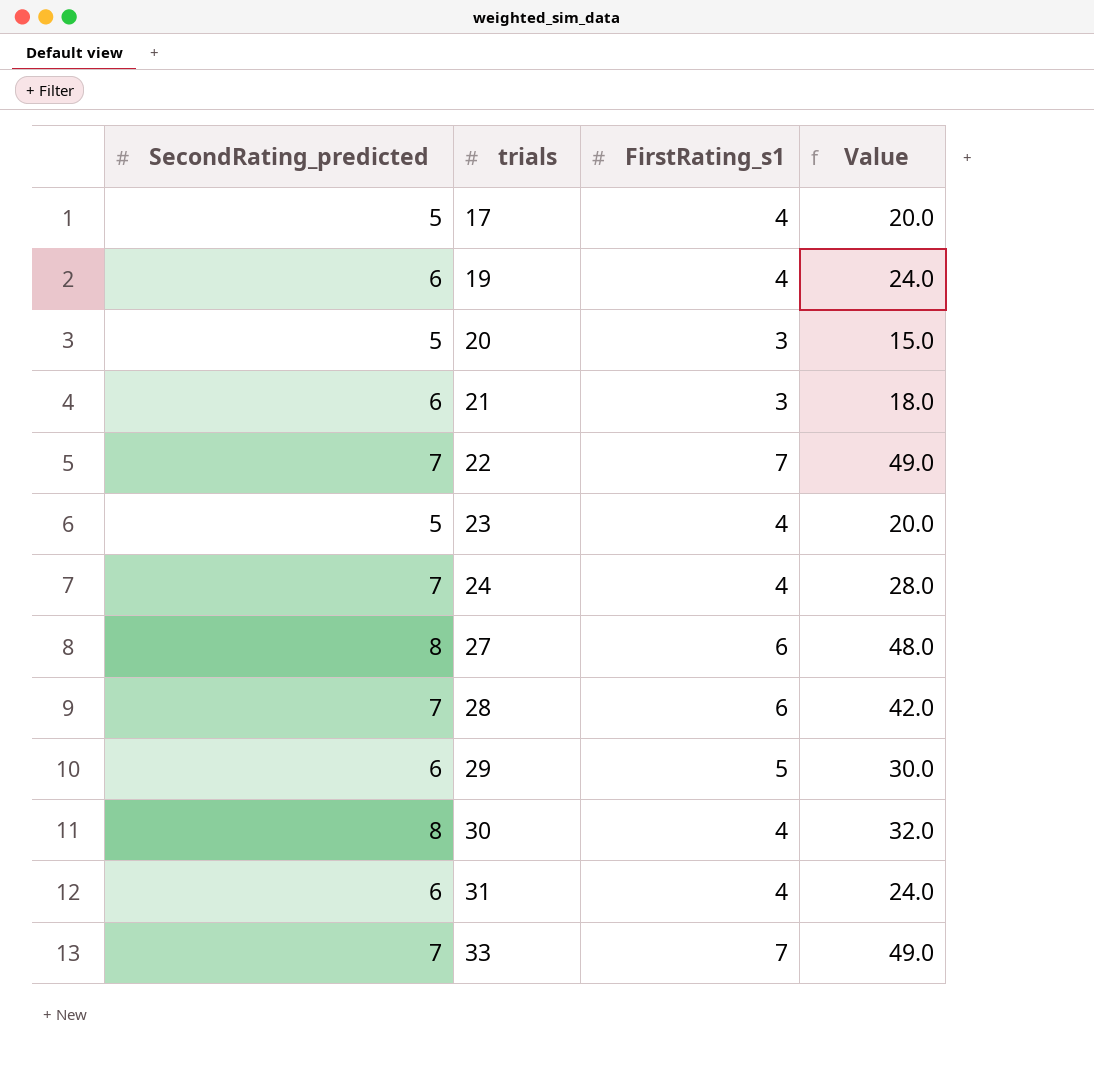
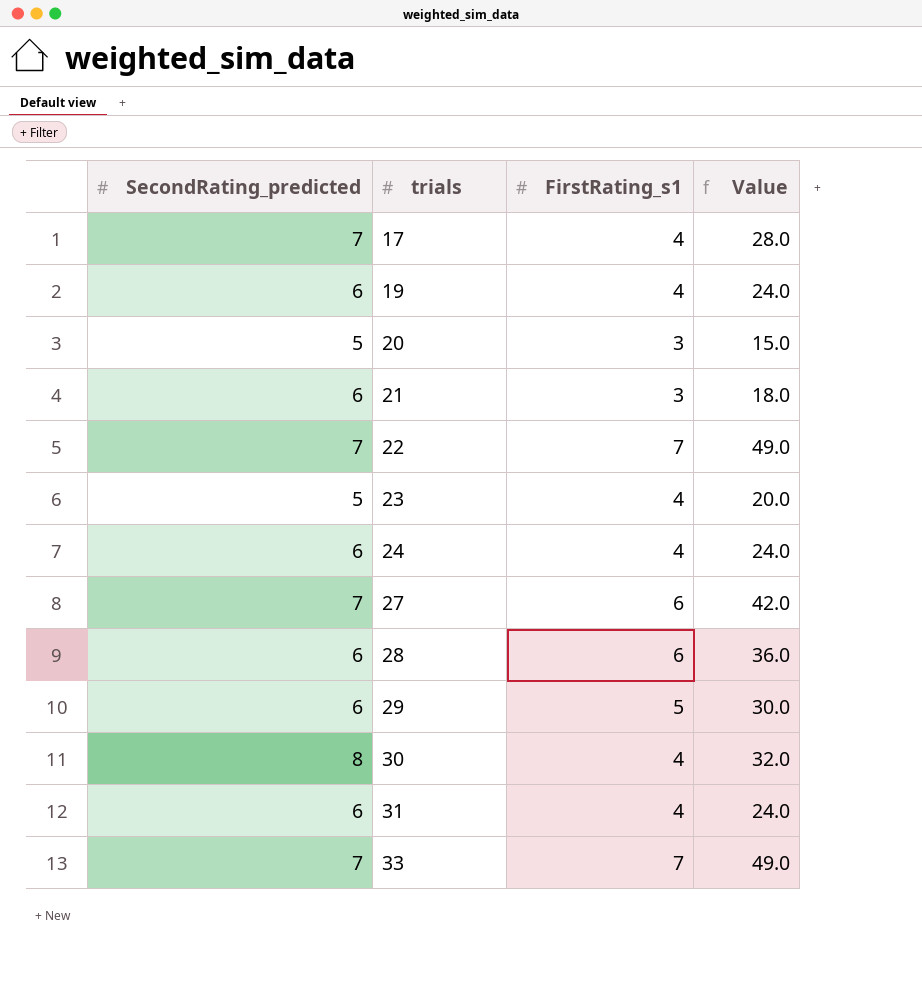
17 | SecondRating_predicted: 5 -> 7
17 | Value: 20.0 -> 28.0
24 | SecondRating_predicted: 7 -> 6
24 | Value: 28.0 -> 24.0
27 | SecondRating_predicted: 8 -> 7
27 | Value: 48.0 -> 42.0
28 | SecondRating_predicted: 7 -> 6
28 | Value: 42.0 -> 36.0

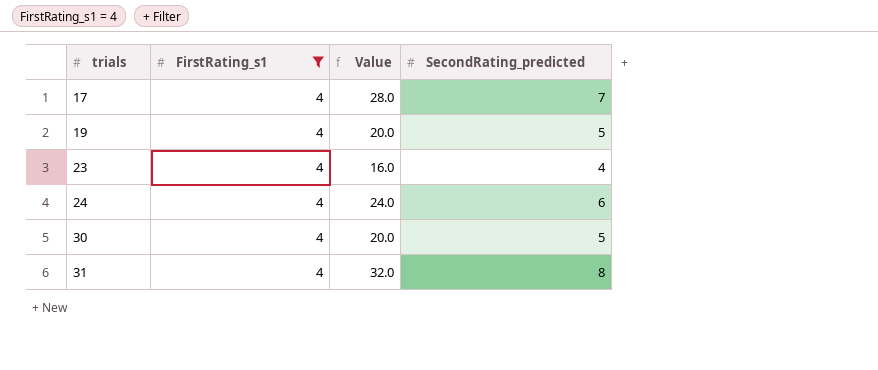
filter: none -> FirstRating_s1 = 4
column SecondRating_predicted | position: 1 -> 4
19 | Value: 24.0 -> 20.0
19 | SecondRating_predicted: 6 -> 5
23 | Value: 20.0 -> 16.0
23 | SecondRating_predicted: 5 -> 4
30 | Value: 32.0 -> 20.0
30 | SecondRating_predicted: 8 -> 5
31 | Value: 24.0 -> 32.0
31 | SecondRating_predicted: 6 -> 8

